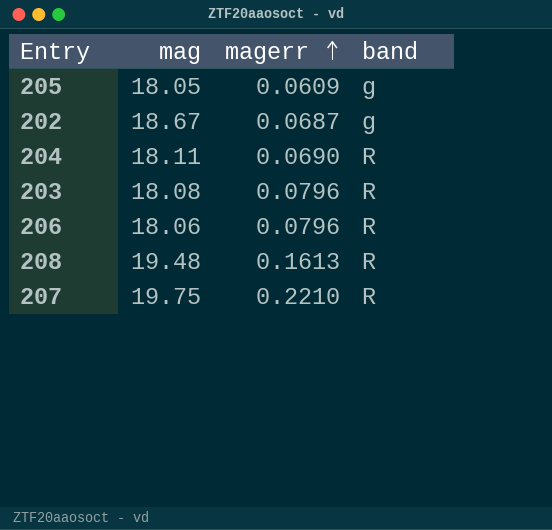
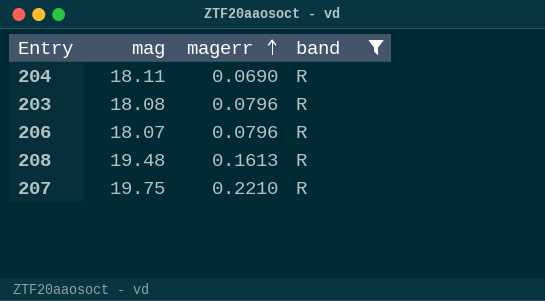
filter: none -> band = R
206 | mag: 18.06 -> 18.07

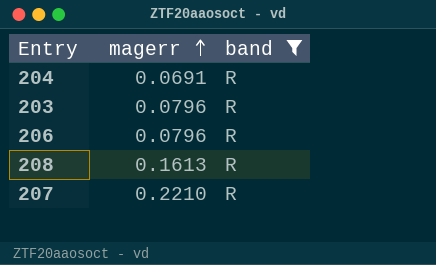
column mag | position: 2 -> none
204 | magerr: 0.0690 -> 0.0691

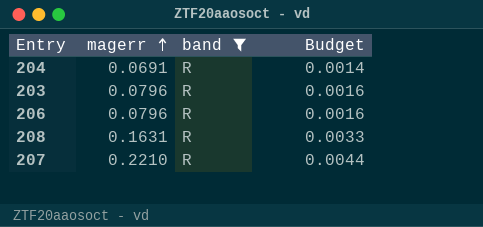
column Budget | formula: none -> [magerr] * 0.02
208 | magerr: 0.1613 -> 0.1631

